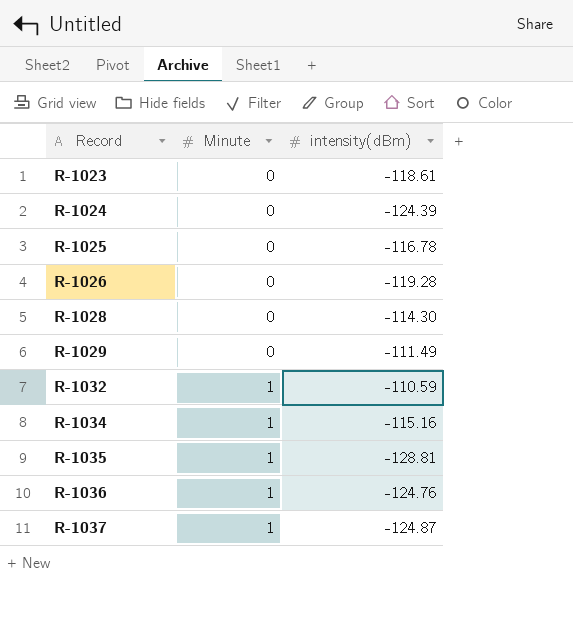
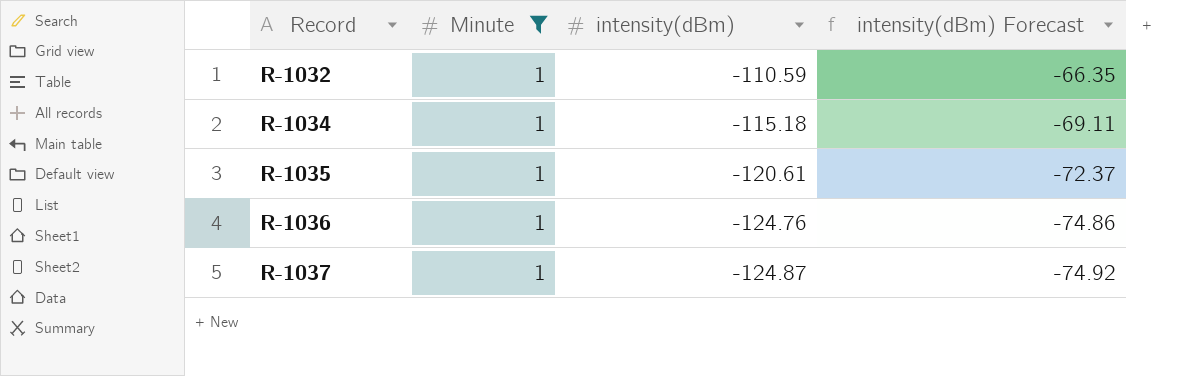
filter: none -> Minute = 1
column intensity(dBm) Forecast | formula: none -> [intensity(dBm)] * 0.6
R-1034 | intensity(dBm): -115.16 -> -115.18
R-1035 | intensity(dBm): -128.81 -> -120.61

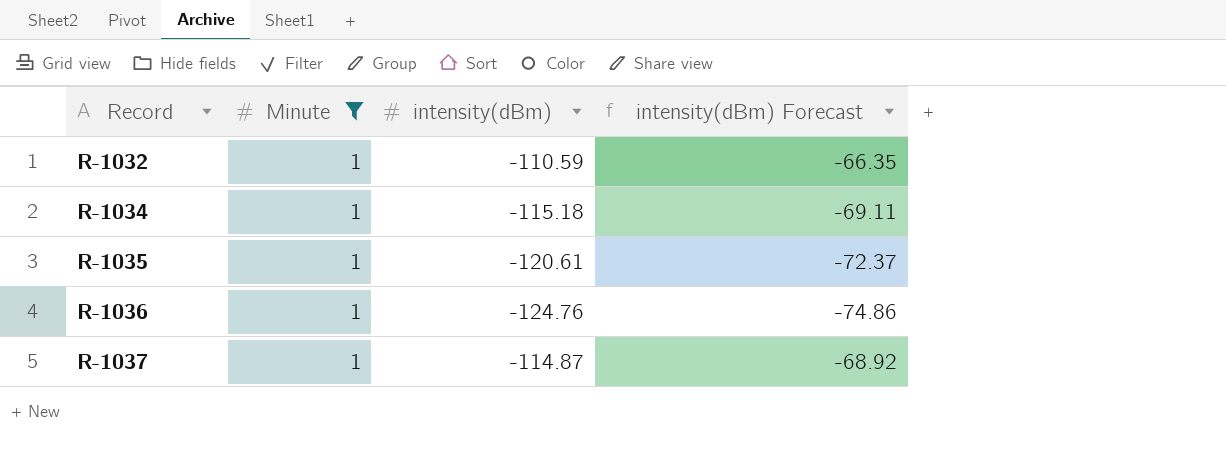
R-1037 | intensity(dBm): -124.87 -> -114.87
R-1037 | intensity(dBm) Forecast: -74.92 -> -68.92

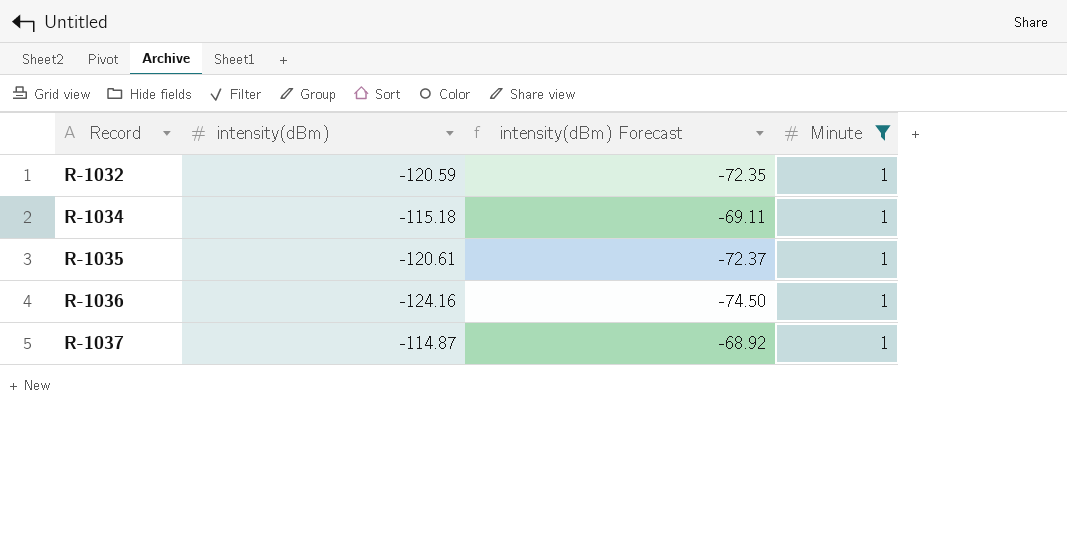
column Minute | position: 2 -> 4
R-1032 | intensity(dBm): -110.59 -> -120.59
R-1032 | intensity(dBm) Forecast: -66.35 -> -72.35
R-1036 | intensity(dBm): -124.76 -> -124.16
R-1036 | intensity(dBm) Forecast: -74.86 -> -74.50

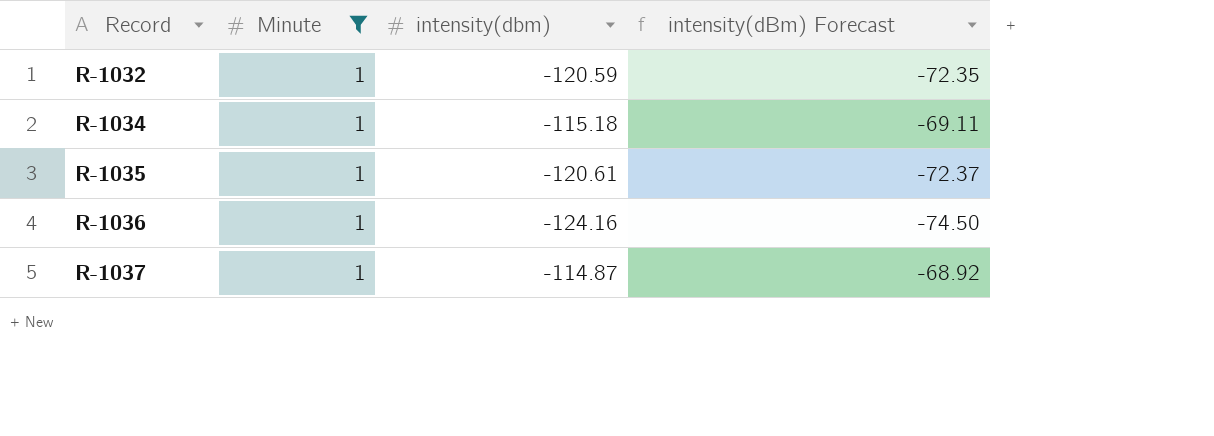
column Minute | position: 4 -> 2
column name: intensity(dBm) -> intensity(dbm)

